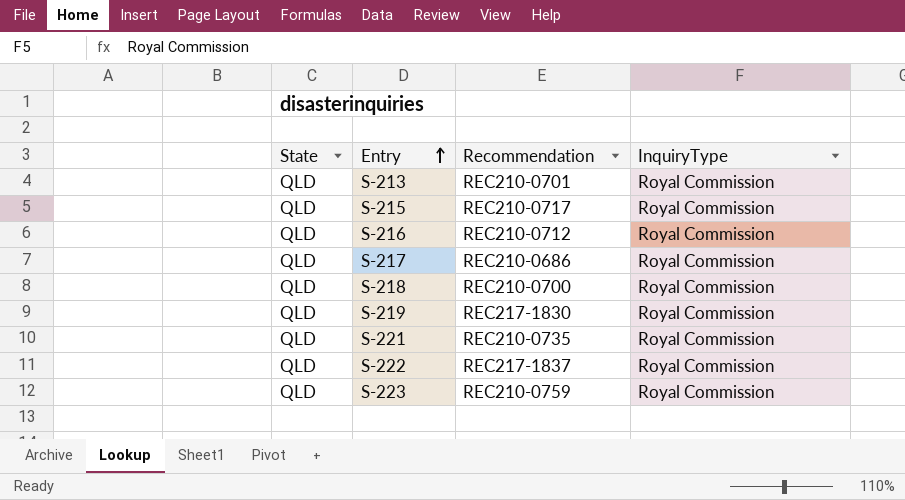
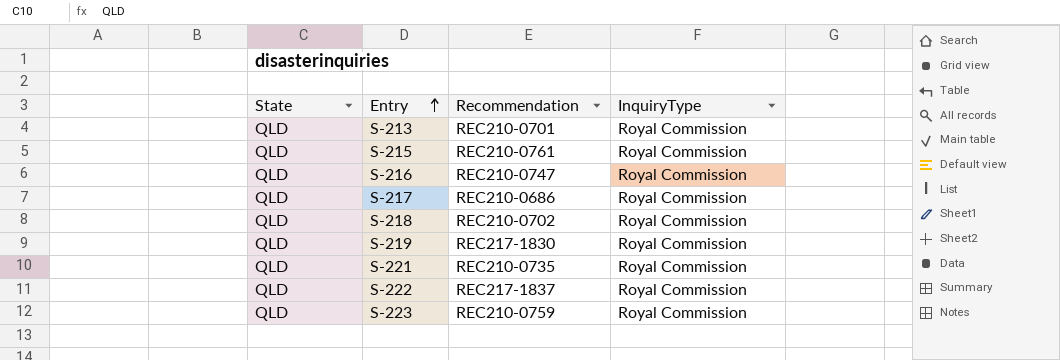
S-215 | Recommendation: REC210-0717 -> REC210-0761
S-216 | Recommendation: REC210-0712 -> REC210-0747
S-218 | Recommendation: REC210-0700 -> REC210-0702

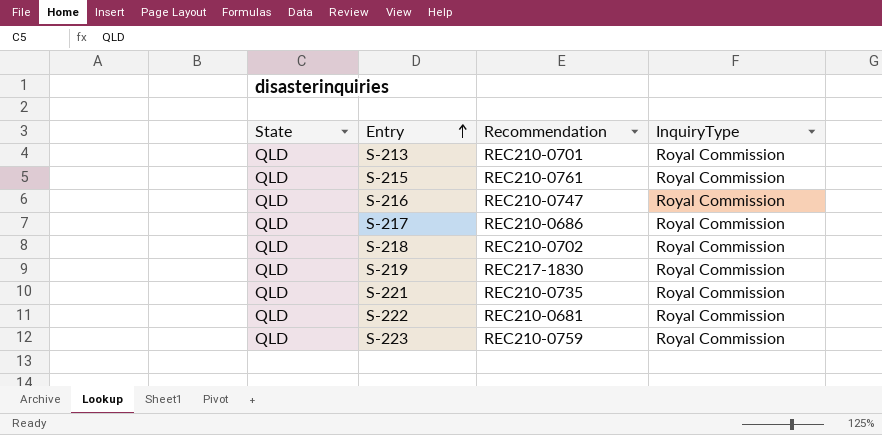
S-222 | Recommendation: REC217-1837 -> REC210-0681

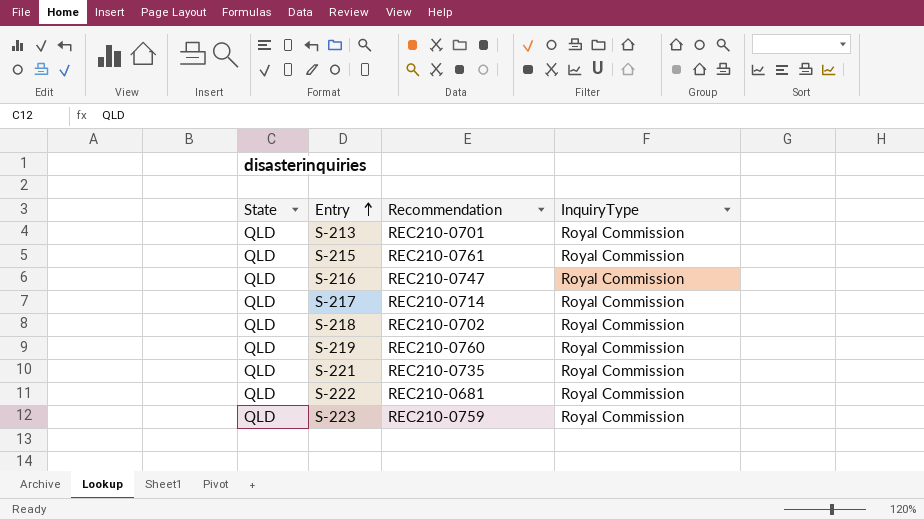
S-217 | Recommendation: REC210-0686 -> REC210-0714
S-219 | Recommendation: REC217-1830 -> REC210-0760

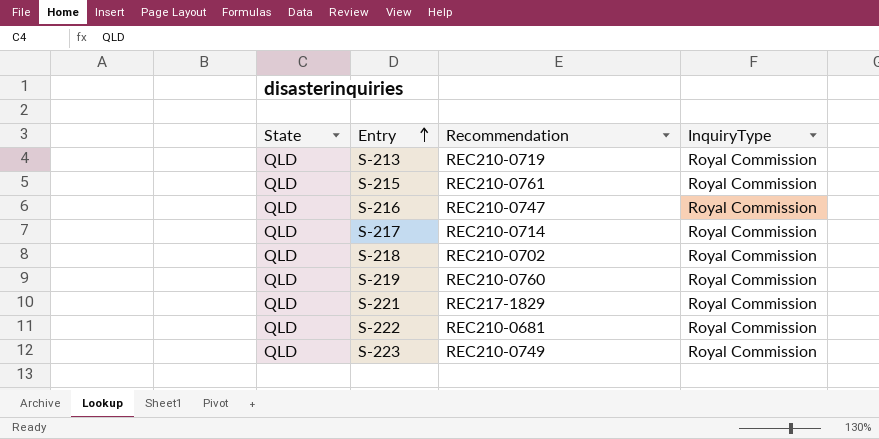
S-213 | Recommendation: REC210-0701 -> REC210-0719
S-221 | Recommendation: REC210-0735 -> REC217-1829
S-223 | Recommendation: REC210-0759 -> REC210-0749

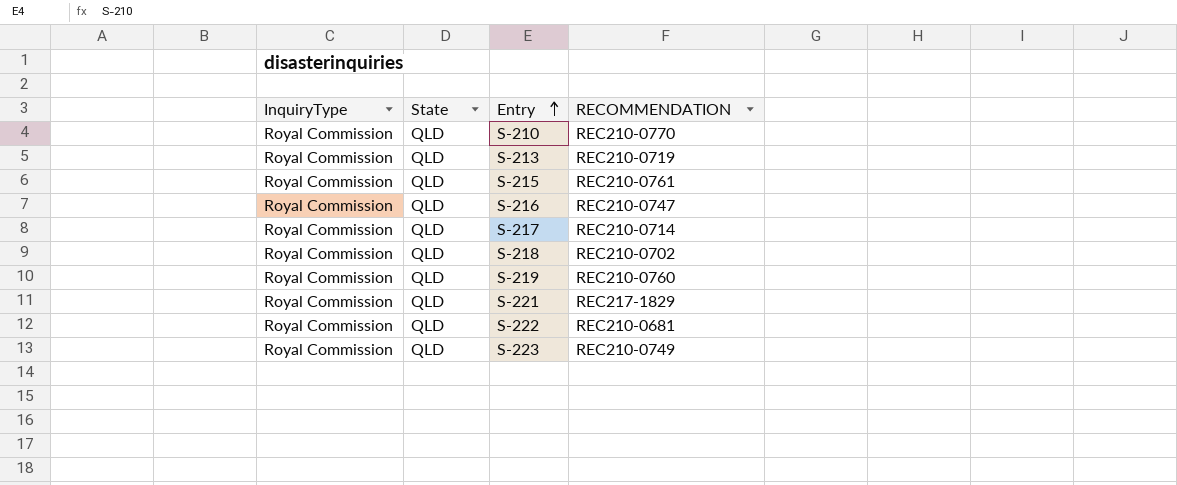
column InquiryType | position: 4 -> 1
column name: Recommendation -> RECOMMENDATION
row S-210: none -> Royal Commission | QLD | REC210-0770

